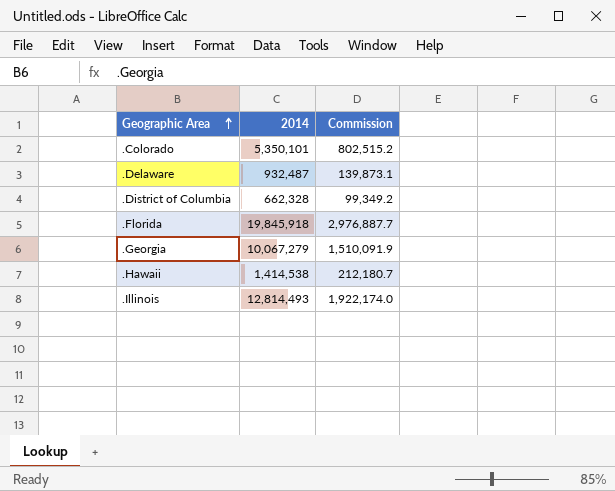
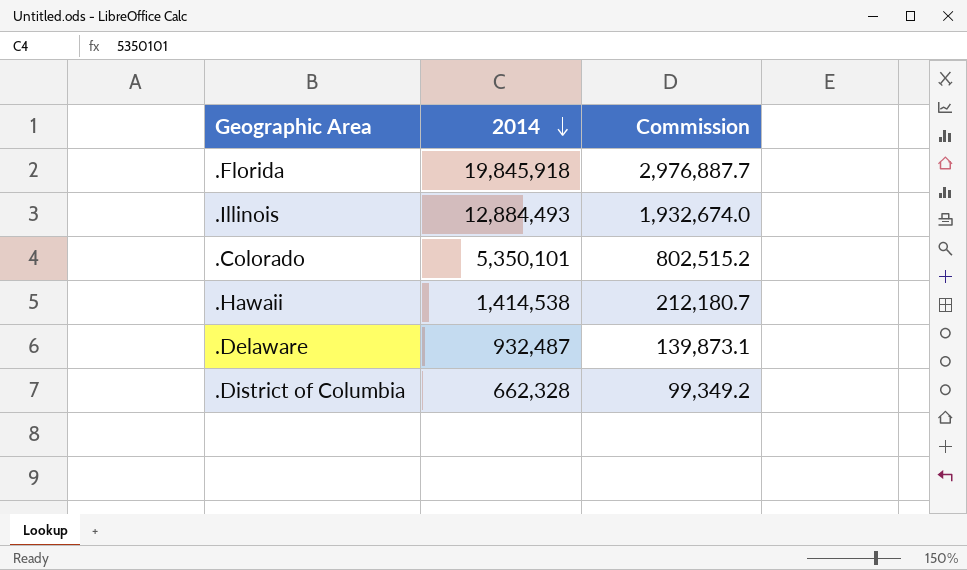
row order: Geographic Area ascending -> 2014 descending
row .Georgia: 10,067,279 | 1,510,091.9 -> none
.Illinois | 2014: 12,814,493 -> 12,884,493
.Illinois | Commission: 1,922,174.0 -> 1,932,674.0

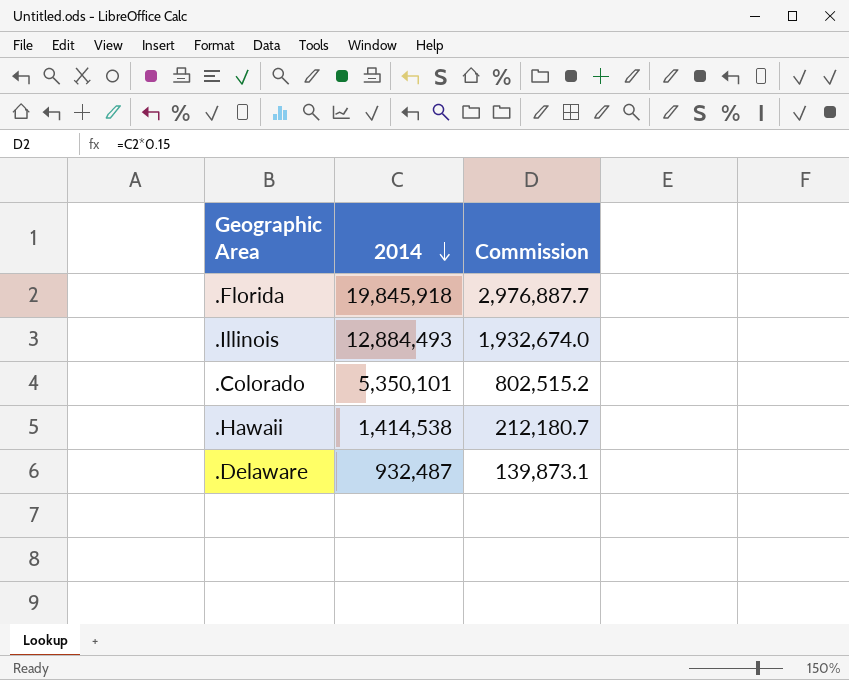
row .District of Columbia: 662,328 | 99,349.2 -> none

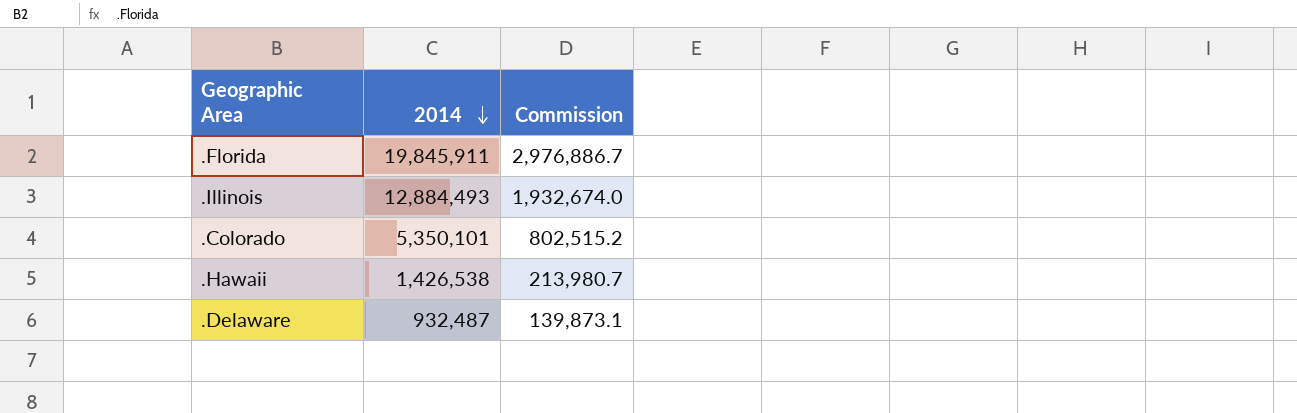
.Florida | 2014: 19,845,918 -> 19,845,911
.Florida | Commission: 2,976,887.7 -> 2,976,886.7
.Hawaii | 2014: 1,414,538 -> 1,426,538
.Hawaii | Commission: 212,180.7 -> 213,980.7

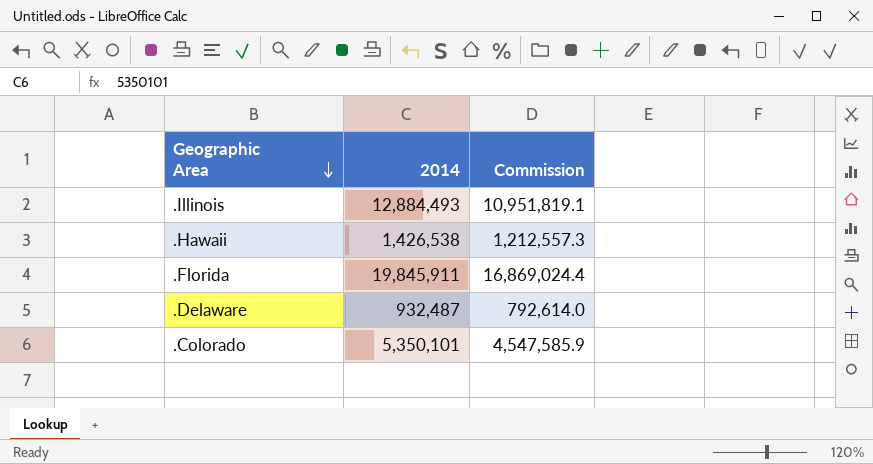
row order: 2014 descending -> Geographic Area descending
column Commission | formula: [2014] * 0.15 -> [2014] * 0.85

